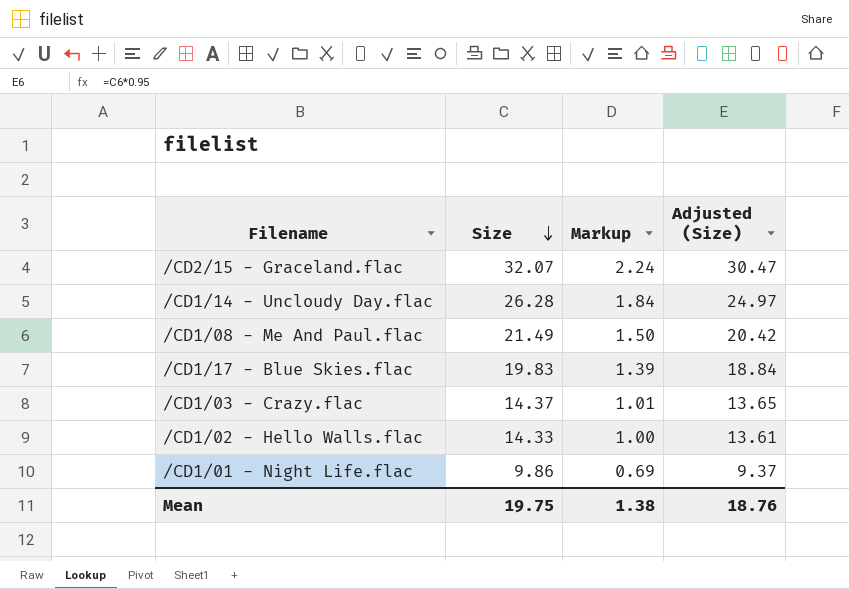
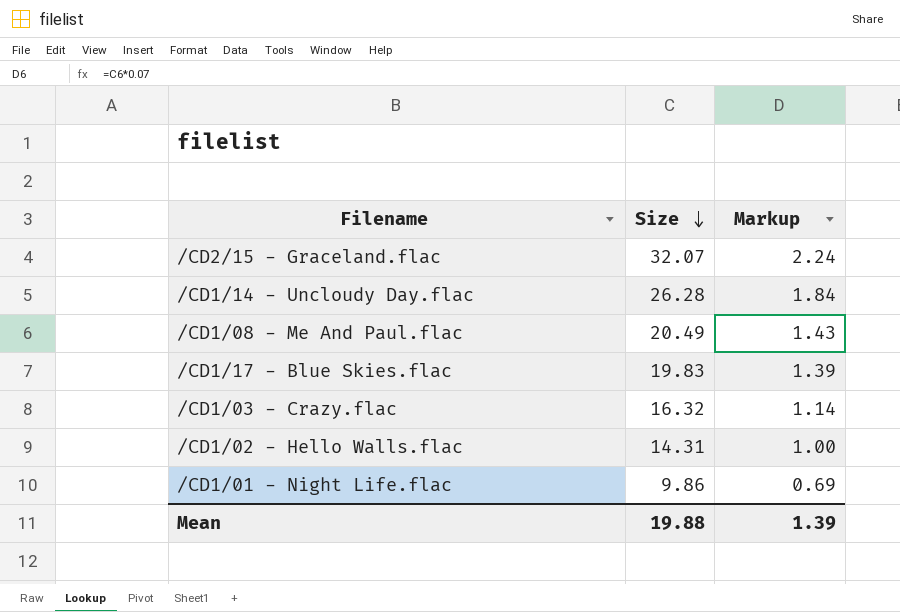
column Adjusted (Size) | formula: [Size] * 0.95 -> none
/CD1/08 - Me And Paul.flac | Size: 21.49 -> 20.49
/CD1/08 - Me And Paul.flac | Markup: 1.50 -> 1.43
/CD1/03 - Crazy.flac | Size: 14.37 -> 16.32
/CD1/03 - Crazy.flac | Markup: 1.01 -> 1.14
/CD1/02 - Hello Walls.flac | Size: 14.33 -> 14.31
Mean | Size: 19.75 -> 19.88
Mean | Markup: 1.38 -> 1.39

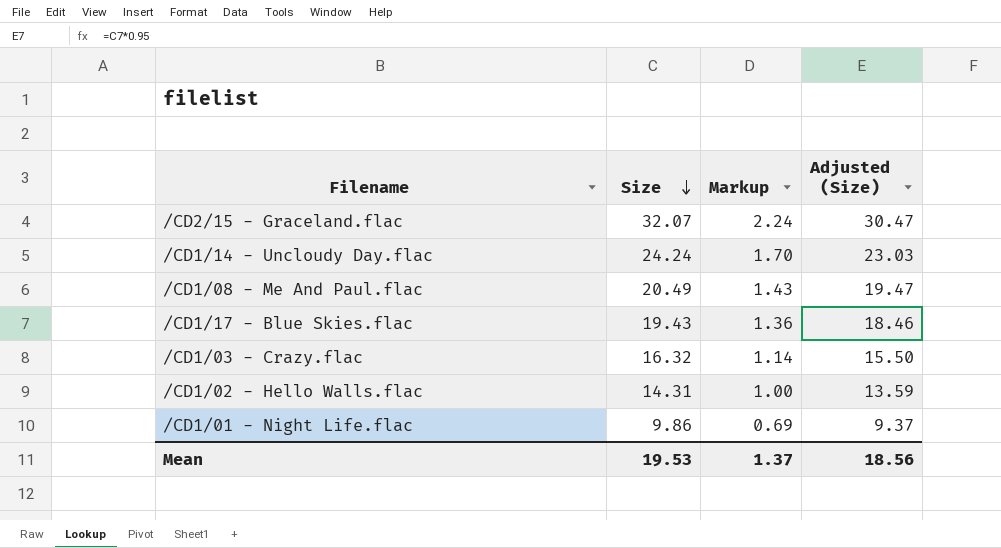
column Adjusted (Size) | formula: none -> [Size] * 0.95
/CD1/14 - Uncloudy Day.flac | Size: 26.28 -> 24.24
/CD1/14 - Uncloudy Day.flac | Markup: 1.84 -> 1.70
/CD1/17 - Blue Skies.flac | Size: 19.83 -> 19.43
/CD1/17 - Blue Skies.flac | Markup: 1.39 -> 1.36
Mean | Size: 19.88 -> 19.53
Mean | Markup: 1.39 -> 1.37

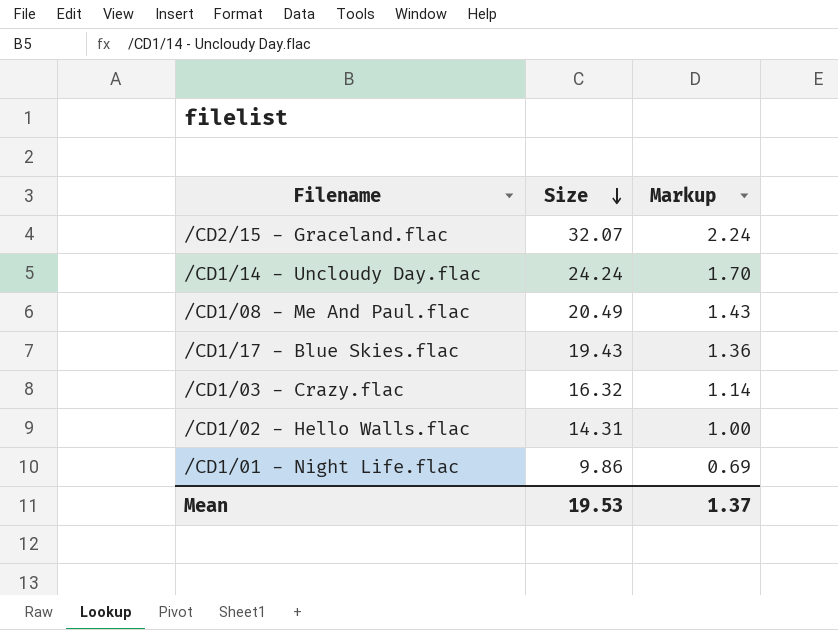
column Adjusted (Size) | formula: [Size] * 0.95 -> none

